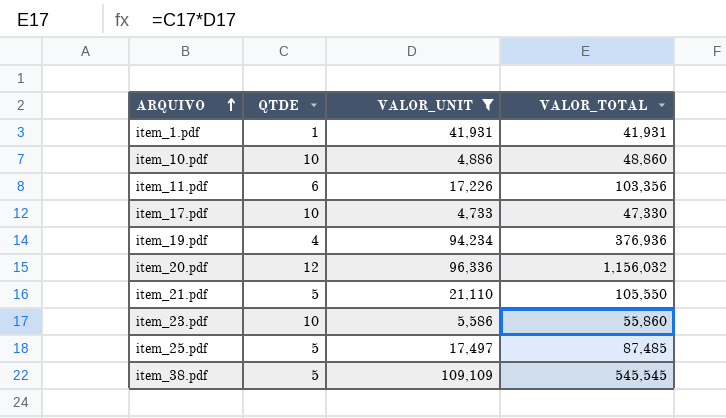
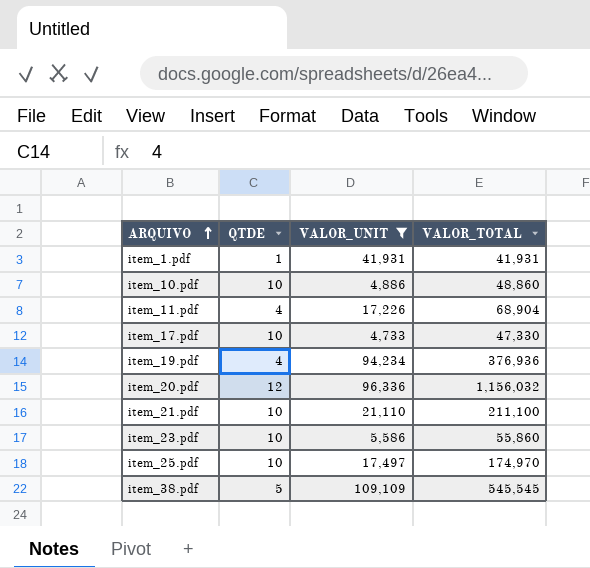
item_11.pdf | QTDE: 6 -> 4
item_11.pdf | VALOR_TOTAL: 103,356 -> 68,904
item_21.pdf | QTDE: 5 -> 10
item_21.pdf | VALOR_TOTAL: 105,550 -> 211,100
item_25.pdf | QTDE: 5 -> 10
item_25.pdf | VALOR_TOTAL: 87,485 -> 174,970

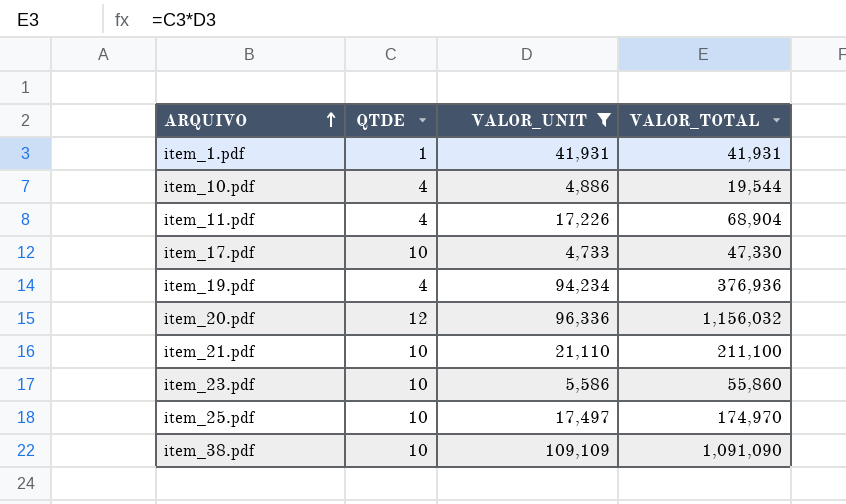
item_10.pdf | QTDE: 10 -> 4
item_10.pdf | VALOR_TOTAL: 48,860 -> 19,544
item_38.pdf | QTDE: 5 -> 10
item_38.pdf | VALOR_TOTAL: 545,545 -> 1,091,090

